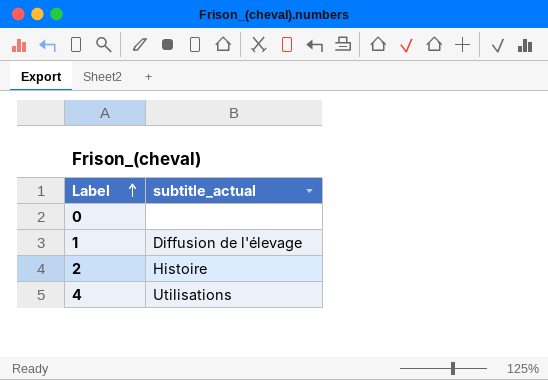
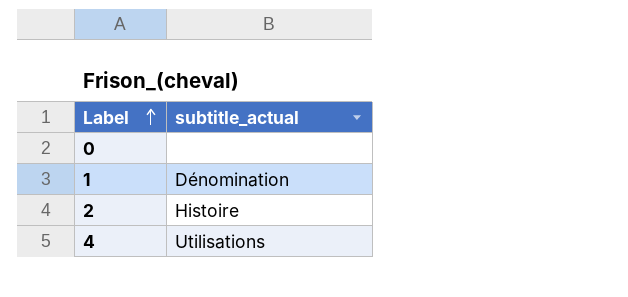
1 | subtitle_actual: Diffusion de l'élevage -> Dénomination

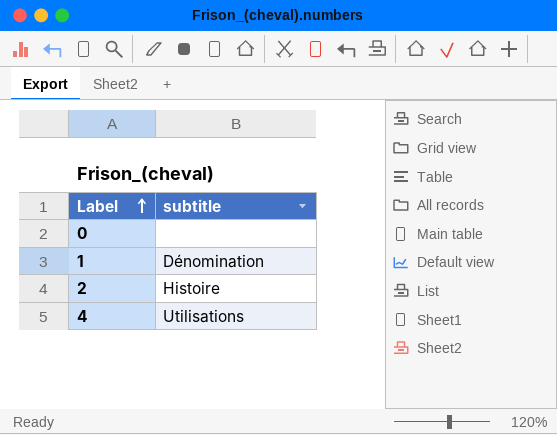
column name: subtitle_actual -> subtitle

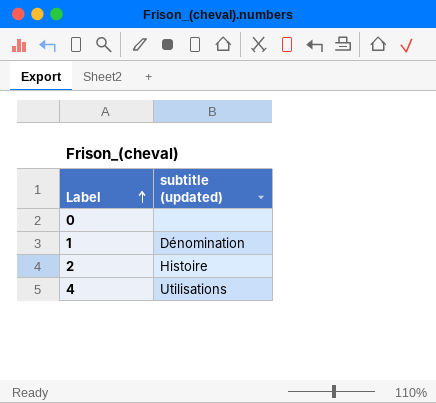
column name: subtitle -> subtitle (updated)

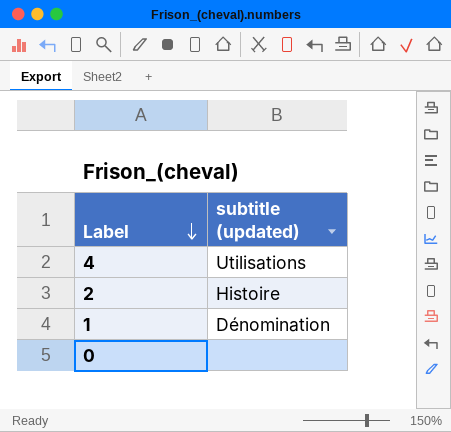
row order: Label ascending -> Label descending

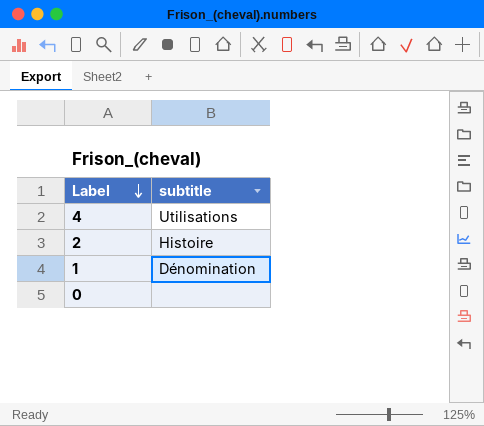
column name: subtitle (updated) -> subtitle

